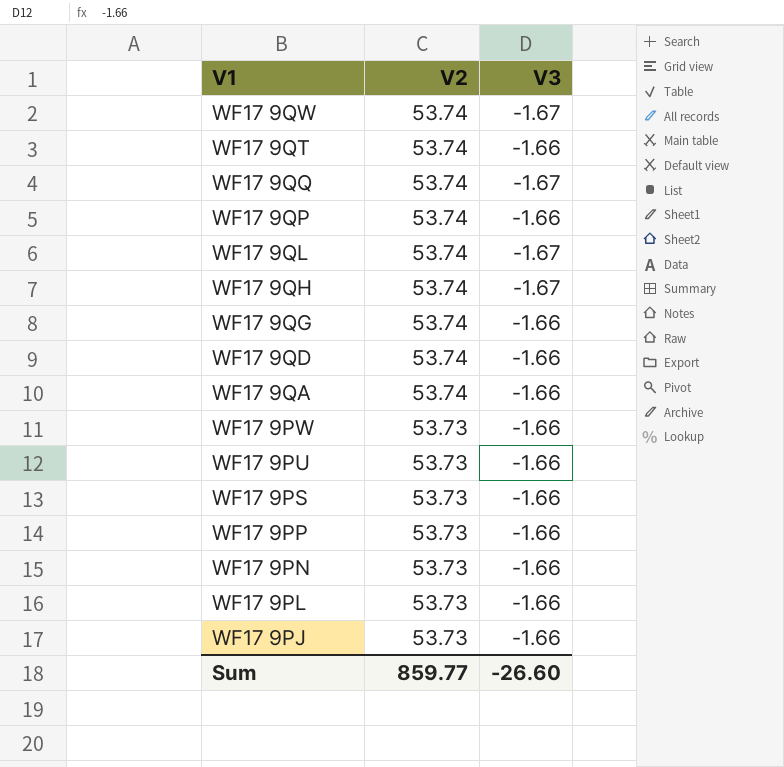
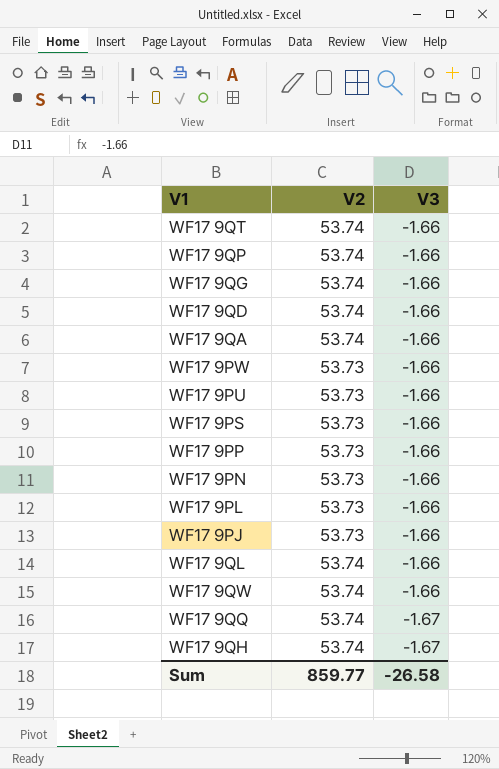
row order: V1 descending -> V3 descending
WF17 9QL | V3: -1.67 -> -1.66
WF17 9QW | V3: -1.67 -> -1.66
Sum | V3: -26.60 -> -26.58

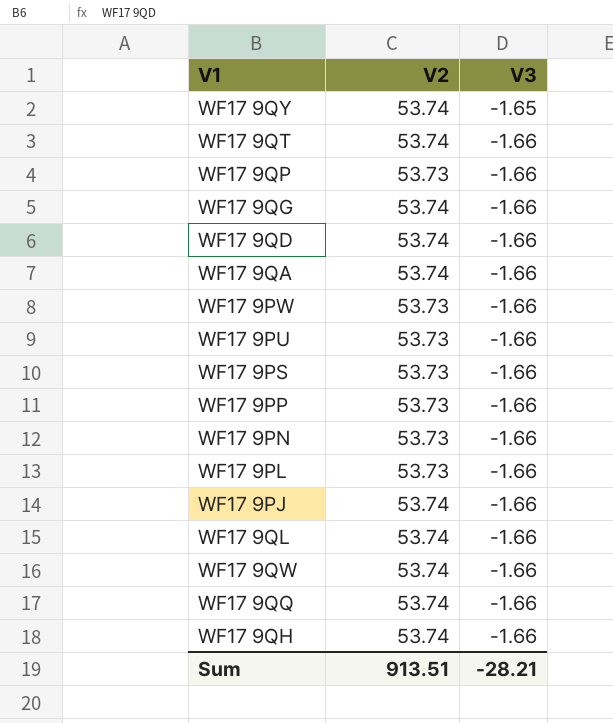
row WF17 9QY: none -> 53.74 | -1.65
WF17 9QP | V2: 53.74 -> 53.73
WF17 9PJ | V2: 53.73 -> 53.74
WF17 9QQ | V3: -1.67 -> -1.66
WF17 9QH | V3: -1.67 -> -1.66
Sum | V2: 859.77 -> 913.51
Sum | V3: -26.58 -> -28.21

